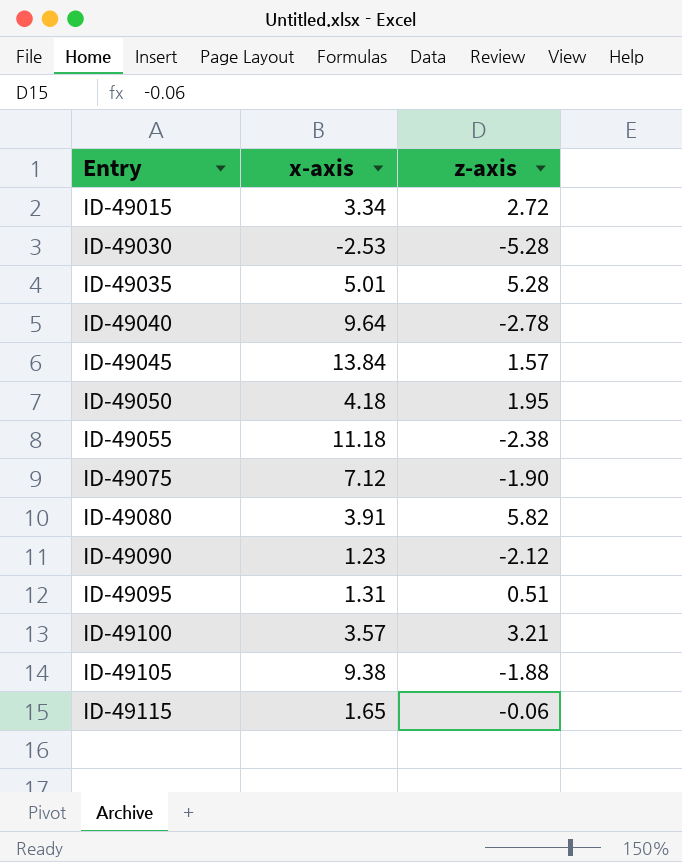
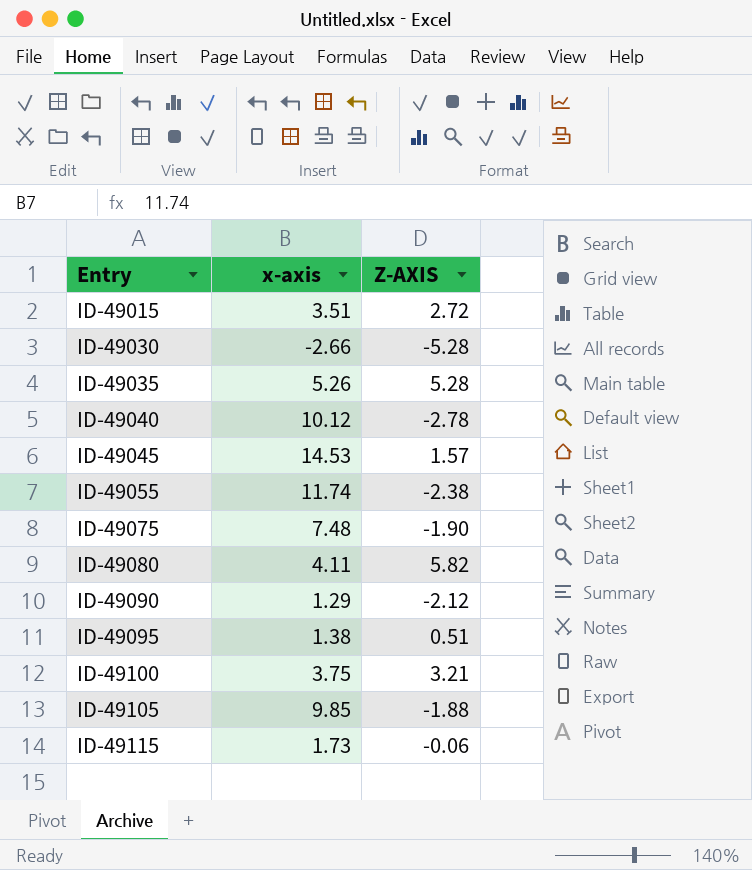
column name: z-axis -> Z-AXIS
row ID-49050: 4.18 | 1.95 -> none
ID-49015 | x-axis: 3.34 -> 3.51
ID-49030 | x-axis: -2.53 -> -2.66
ID-49035 | x-axis: 5.01 -> 5.26
ID-49040 | x-axis: 9.64 -> 10.12
ID-49045 | x-axis: 13.84 -> 14.53
ID-49055 | x-axis: 11.18 -> 11.74
ID-49075 | x-axis: 7.12 -> 7.48
ID-49080 | x-axis: 3.91 -> 4.11
ID-49090 | x-axis: 1.23 -> 1.29
ID-49095 | x-axis: 1.31 -> 1.38
ID-49100 | x-axis: 3.57 -> 3.75
ID-49105 | x-axis: 9.38 -> 9.85
ID-49115 | x-axis: 1.65 -> 1.73

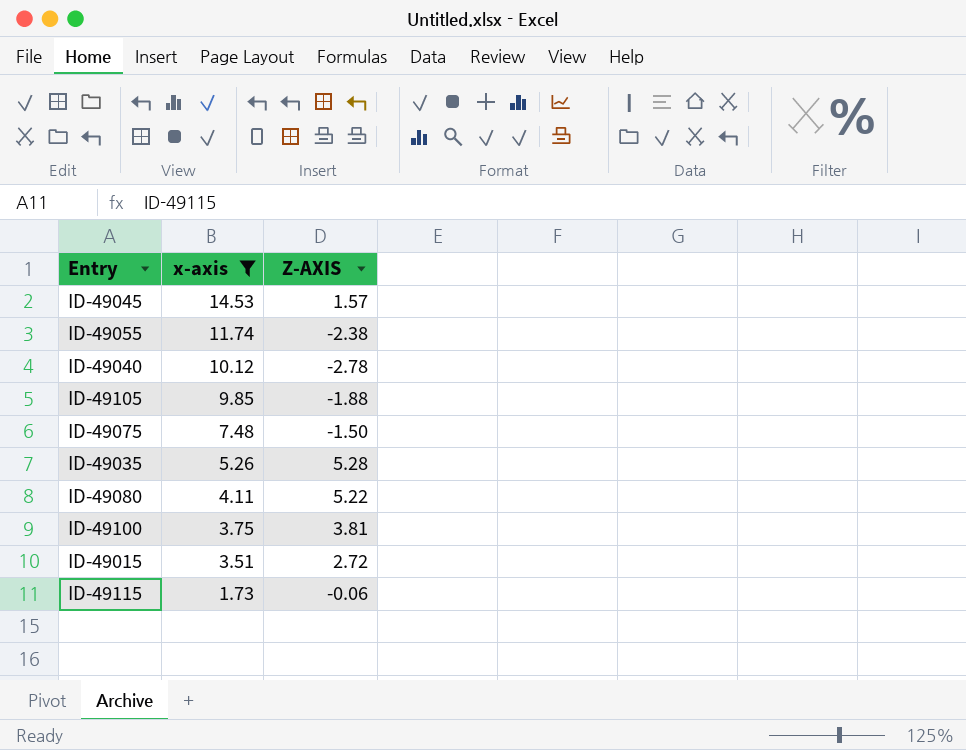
filter: none -> x-axis >= 1.73
row order: Entry ascending -> x-axis descending
ID-49075 | Z-AXIS: -1.90 -> -1.50
ID-49080 | Z-AXIS: 5.82 -> 5.22
ID-49100 | Z-AXIS: 3.21 -> 3.81

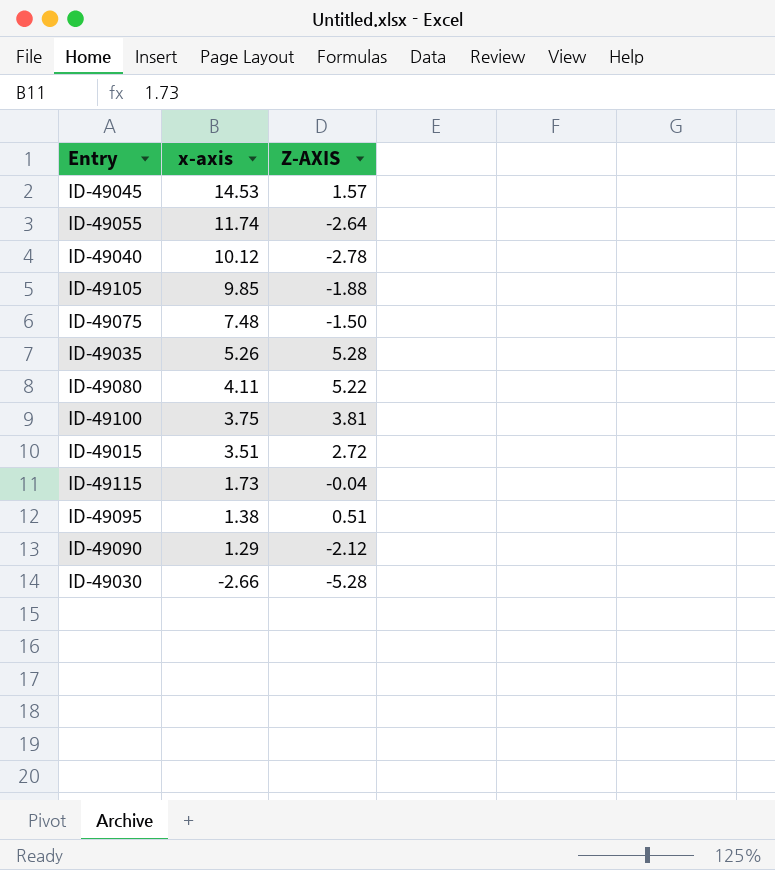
filter: x-axis >= 1.73 -> none
ID-49055 | Z-AXIS: -2.38 -> -2.64
ID-49115 | Z-AXIS: -0.06 -> -0.04

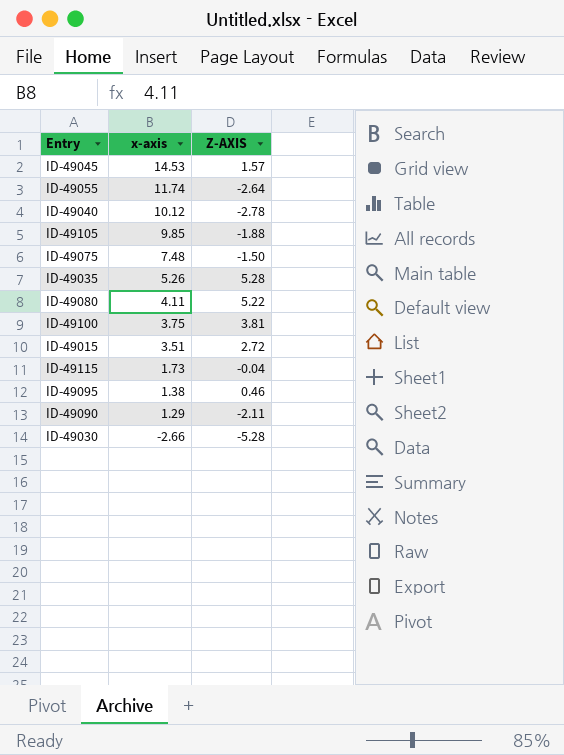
ID-49095 | Z-AXIS: 0.51 -> 0.46
ID-49090 | Z-AXIS: -2.12 -> -2.11

